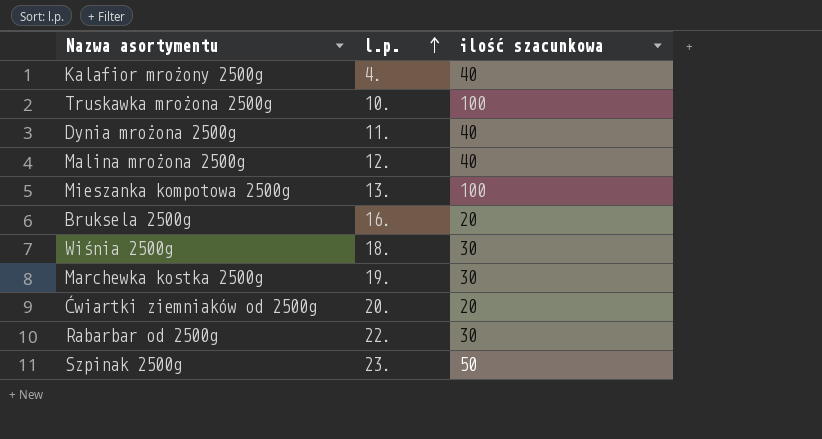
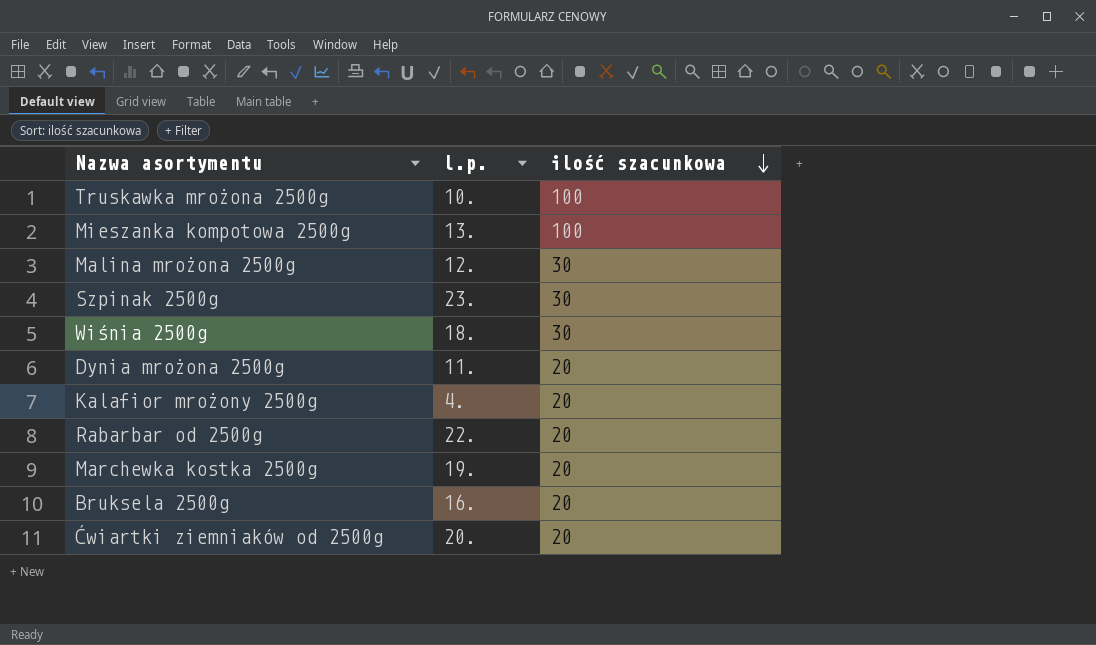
row order: l.p. ascending -> ilość szacunkowa descending
Malina mrożona 2500g | ilość szacunkowa: 40 -> 30
Szpinak 2500g | ilość szacunkowa: 50 -> 30
Dynia mrożona 2500g | ilość szacunkowa: 40 -> 20
Kalafior mrożony 2500g | ilość szacunkowa: 40 -> 20
Rabarbar od 2500g | ilość szacunkowa: 30 -> 20
Marchewka kostka 2500g | ilość szacunkowa: 30 -> 20

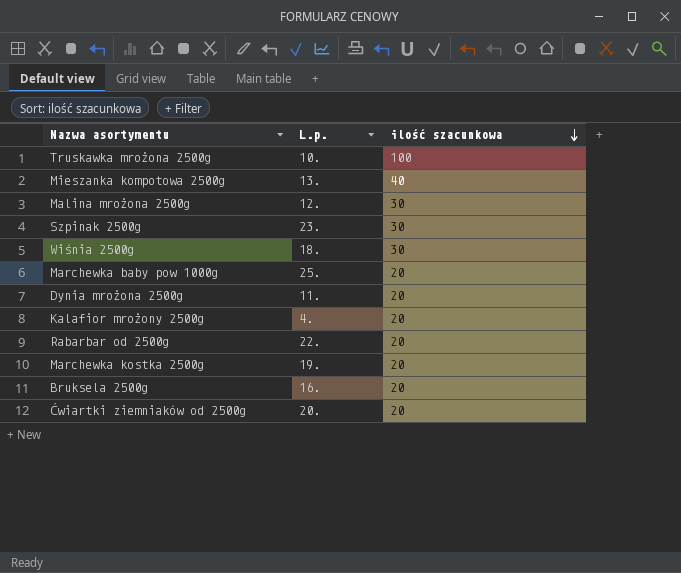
column name: l.p. -> L.p.
Mieszanka kompotowa 2500g | ilość szacunkowa: 100 -> 40
row Marchewka baby pow 1000g: none -> 25. | 20

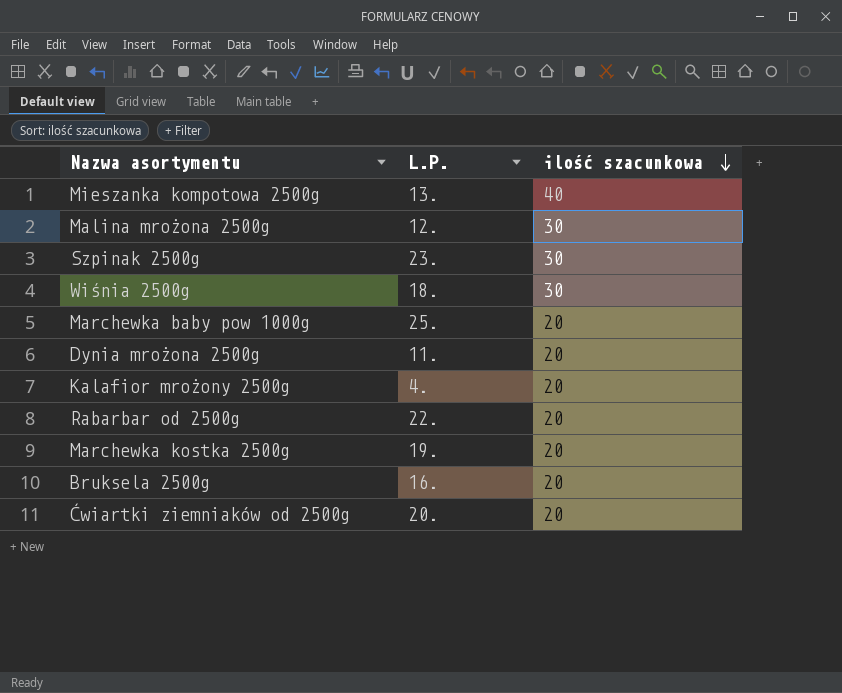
column name: L.p. -> L.P.
row Truskawka mrożona 2500g: 10. | 100 -> none

